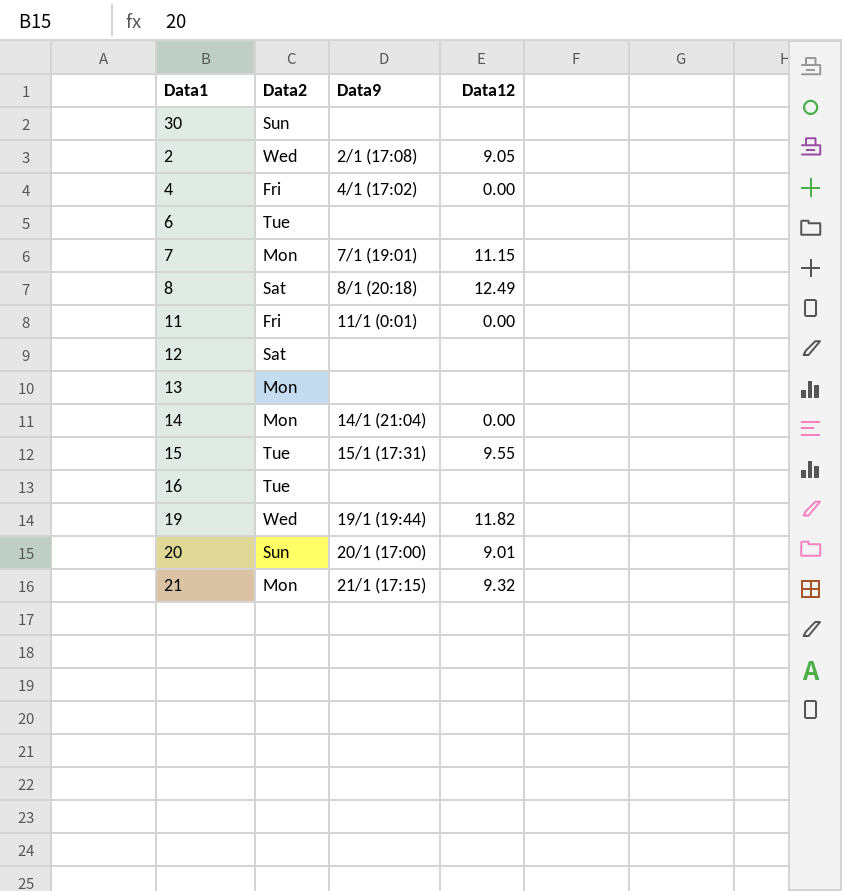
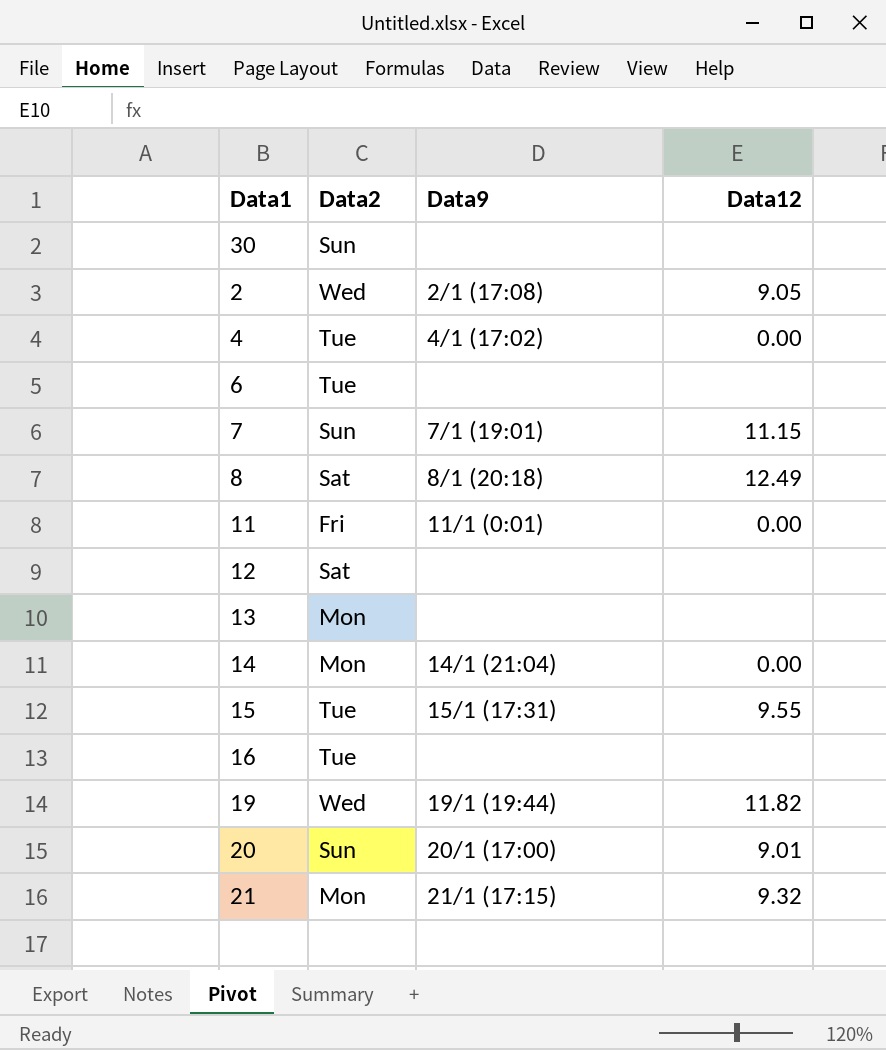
4 | Data2: Fri -> Tue
7 | Data2: Mon -> Sun

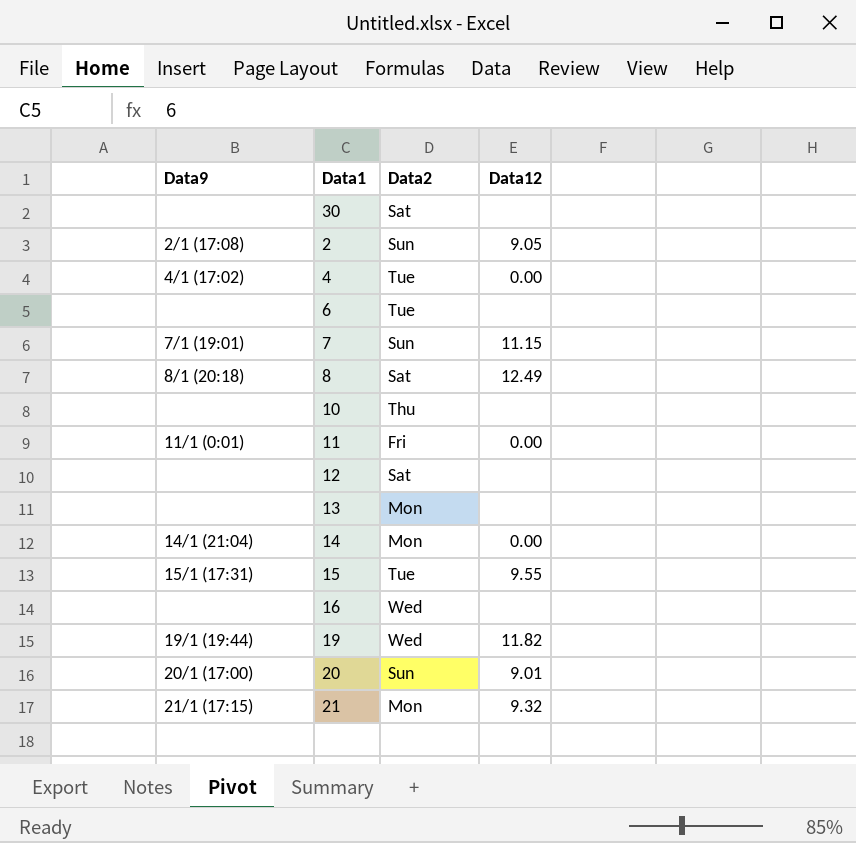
column Data9 | position: 3 -> 1
30 | Data2: Sun -> Sat
2 | Data2: Wed -> Sun
row 10: none -> none | Thu | none
16 | Data2: Tue -> Wed

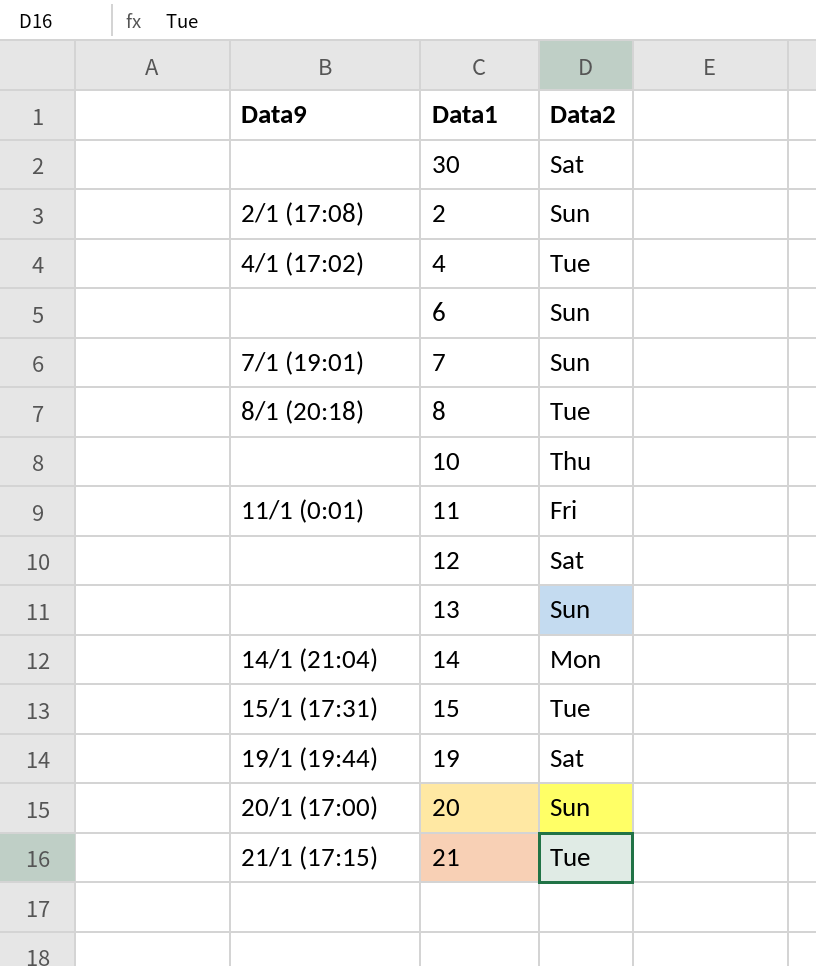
column Data12 | position: 4 -> none
row 16: none | Wed | none -> none
6 | Data2: Tue -> Sun
8 | Data2: Sat -> Tue
13 | Data2: Mon -> Sun
19 | Data2: Wed -> Sat
21 | Data2: Mon -> Tue

